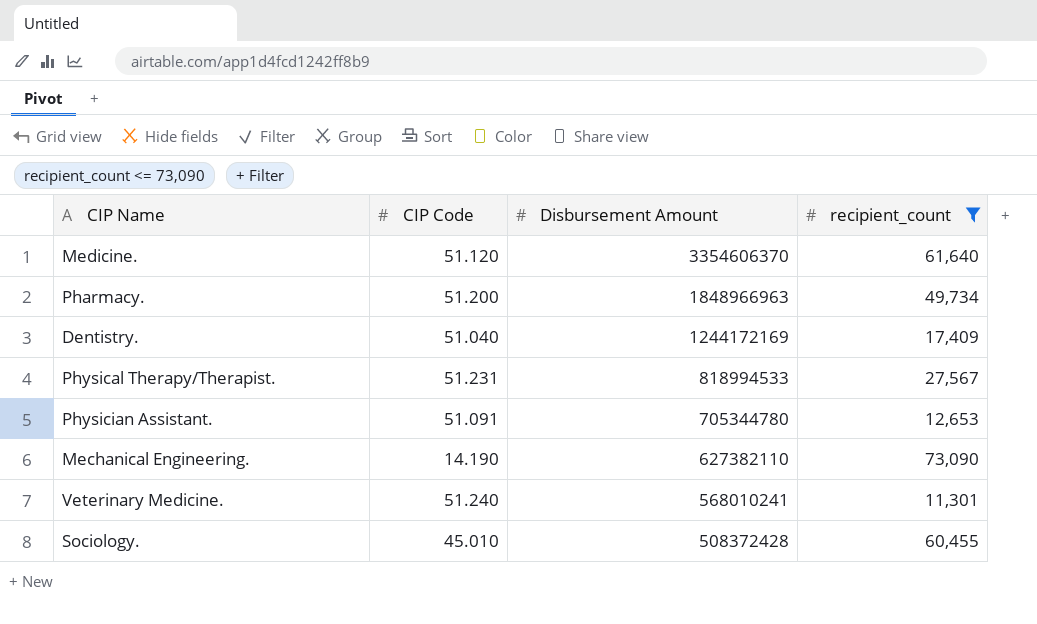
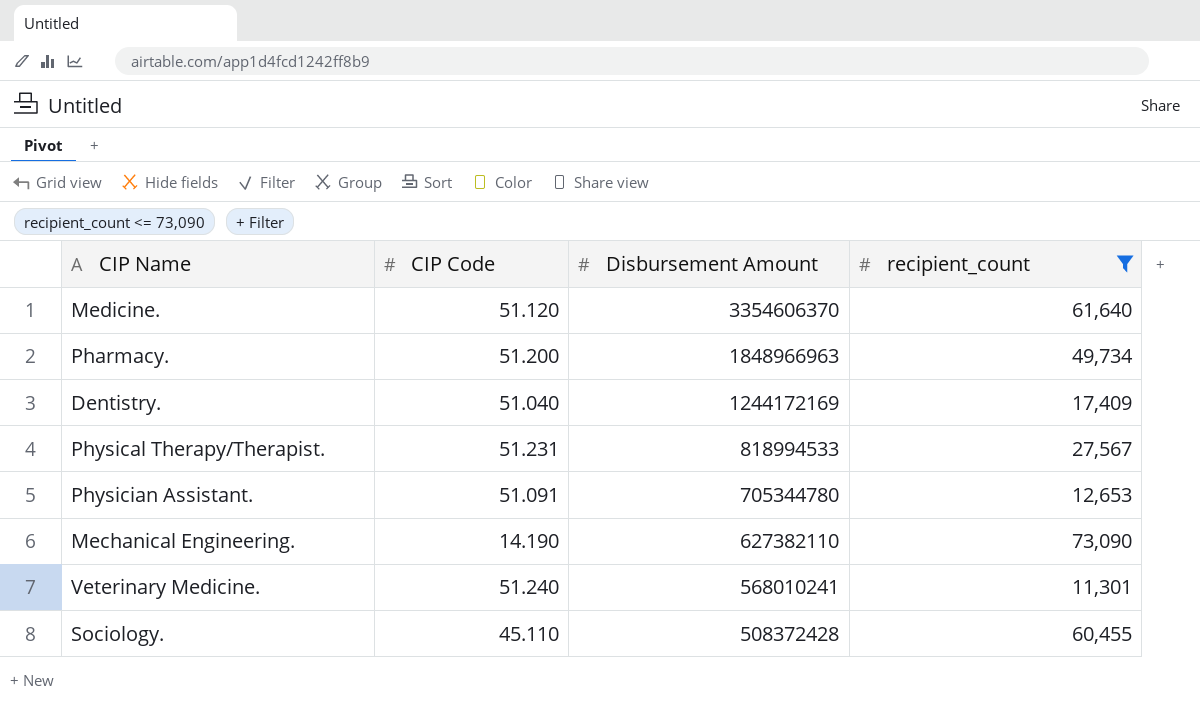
Sociology. | CIP Code: 45.010 -> 45.110

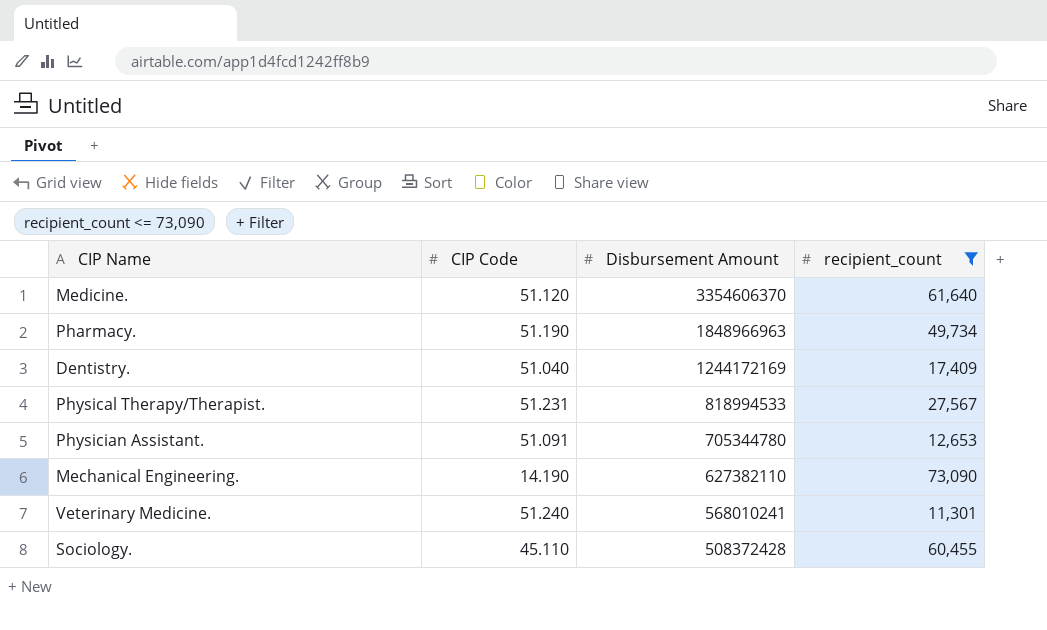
Pharmacy. | CIP Code: 51.200 -> 51.190

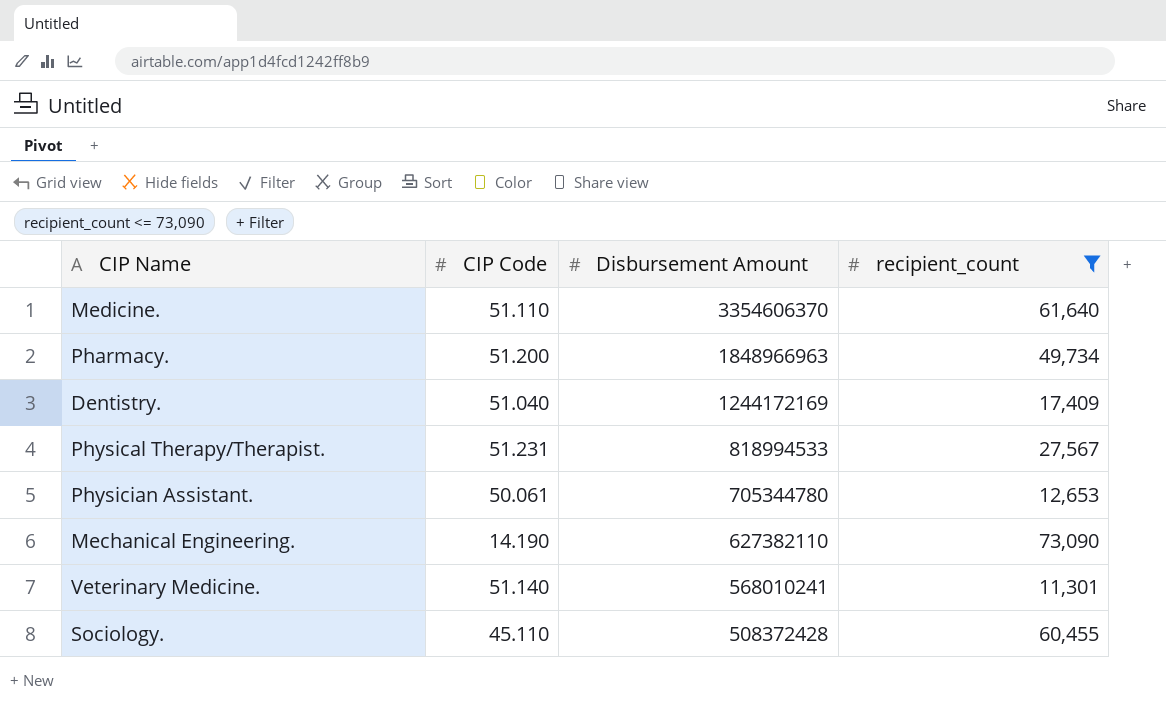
Medicine. | CIP Code: 51.120 -> 51.110
Pharmacy. | CIP Code: 51.190 -> 51.200
Physician Assistant. | CIP Code: 51.091 -> 50.061
Veterinary Medicine. | CIP Code: 51.240 -> 51.140

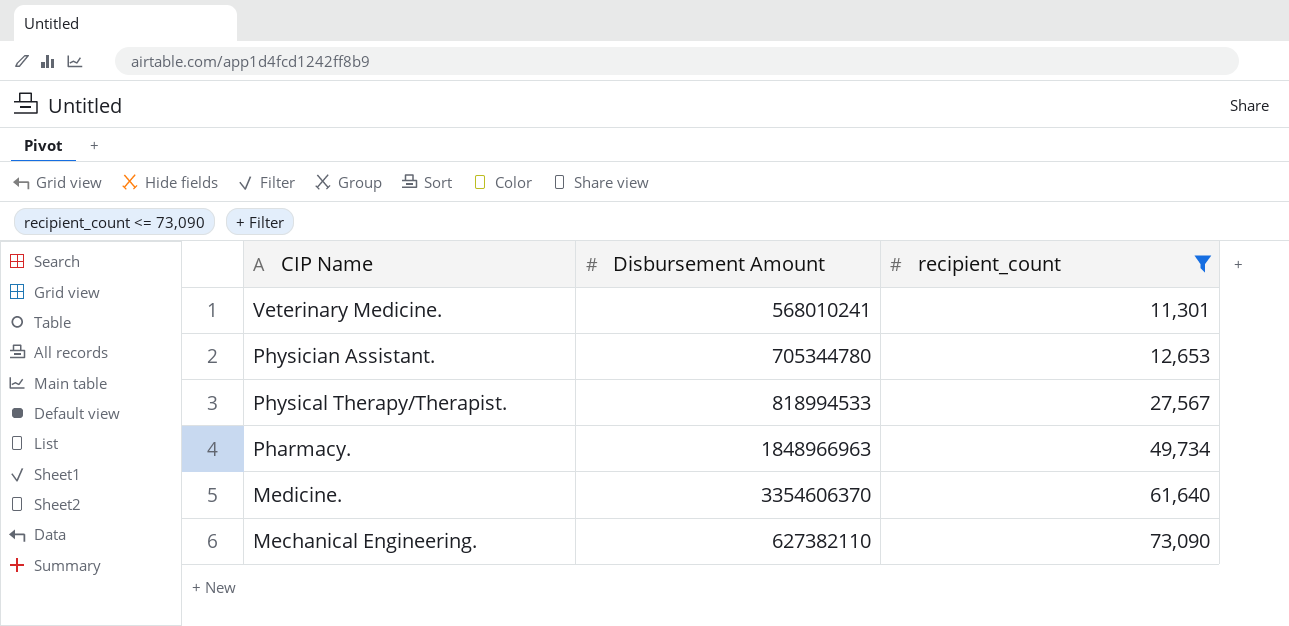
row order: Disbursement Amount descending -> CIP Name descending
column CIP Code | position: 2 -> none
row Dentistry.: 51.040 | 1244172169 | 17,409 -> none
row Sociology.: 45.110 | 508372428 | 60,455 -> none

